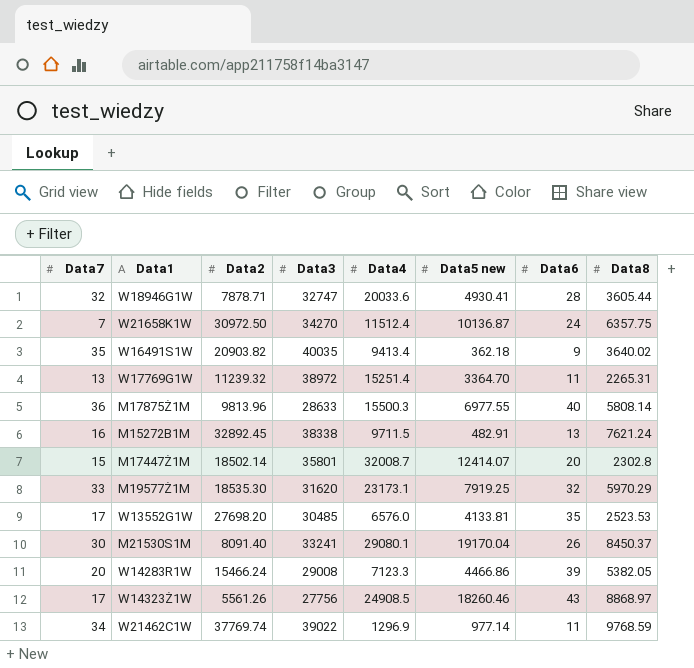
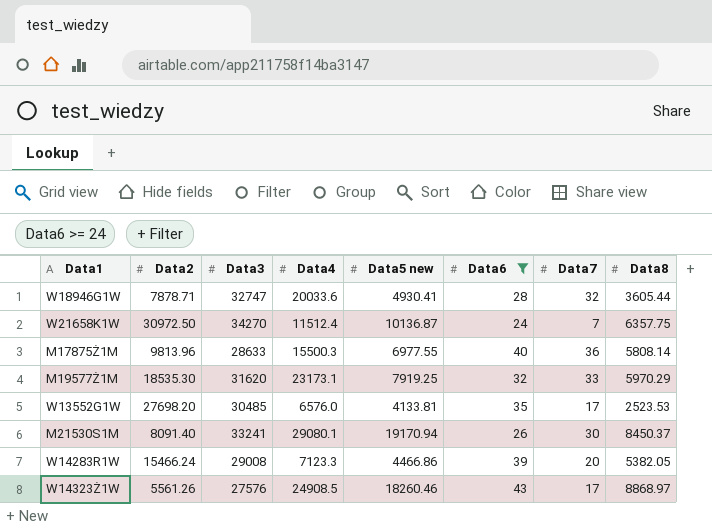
filter: none -> Data6 >= 24
column Data7 | position: 1 -> 7
M21530S1M | Data5 new: 19170.04 -> 19170.94
W14323Ż1W | Data3: 27756 -> 27576

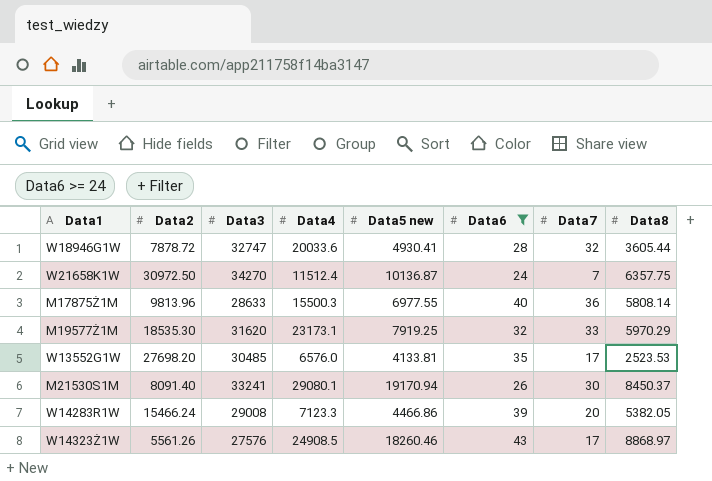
W18946G1W | Data2: 7878.71 -> 7878.72

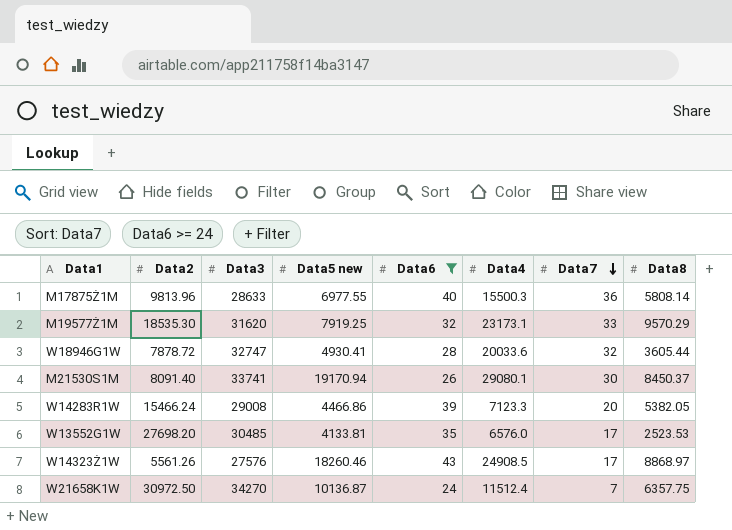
row order: none -> Data7 descending
column Data4 | position: 4 -> 6
M19577Ż1M | Data8: 5970.29 -> 9570.29
M21530S1M | Data3: 33241 -> 33741

